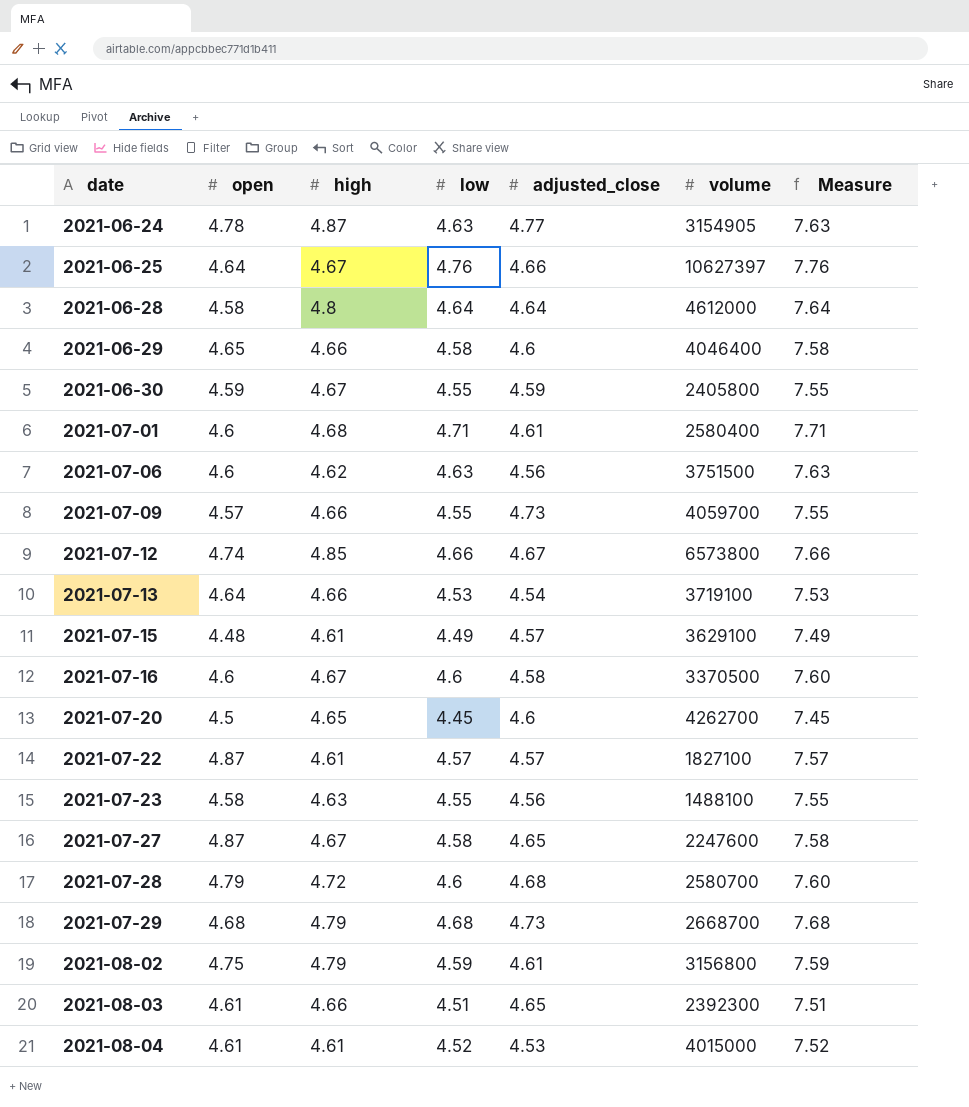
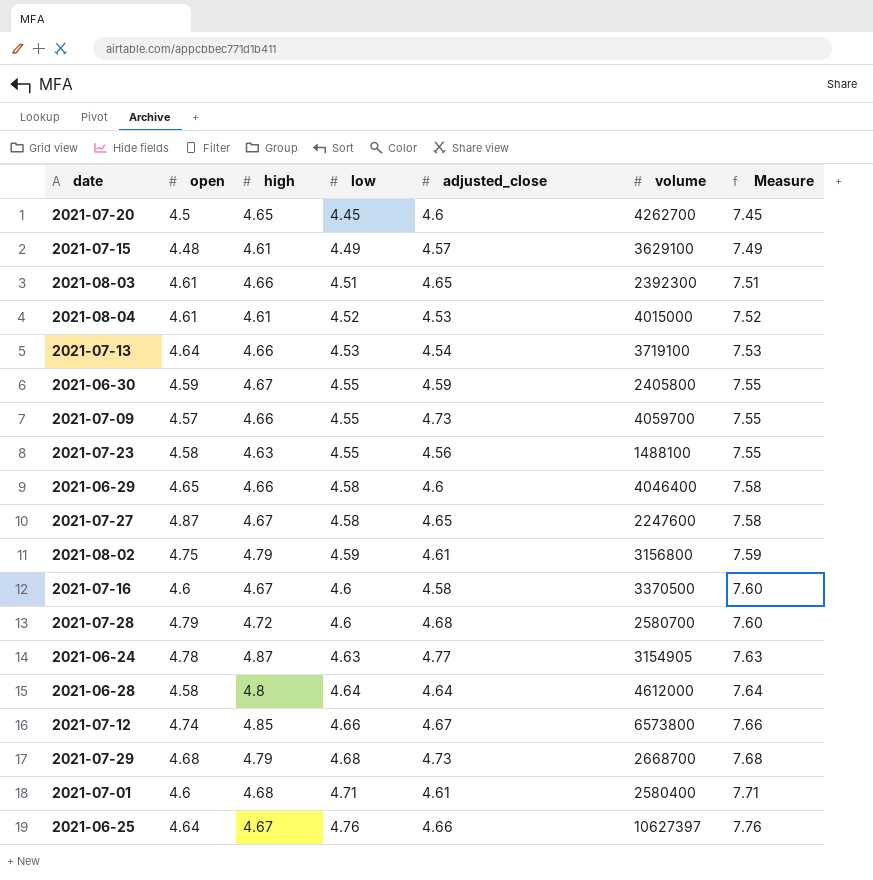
row order: date ascending -> low ascending
row 2021-07-06: 4.6 | 4.62 | 4.63 | 4.56 | 3751500 | 7.63 -> none
row 2021-07-22: 4.87 | 4.61 | 4.57 | 4.57 | 1827100 | 7.57 -> none

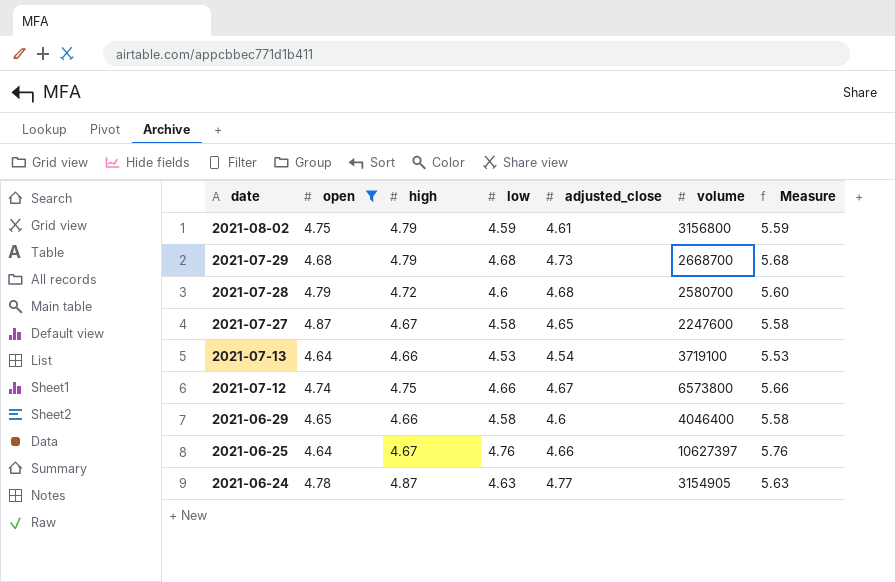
filter: none -> open >= 4.64
row order: low ascending -> date descending
column Measure | formula: [low] + 3 -> [low] + 1
2021-07-12 | high: 4.85 -> 4.75

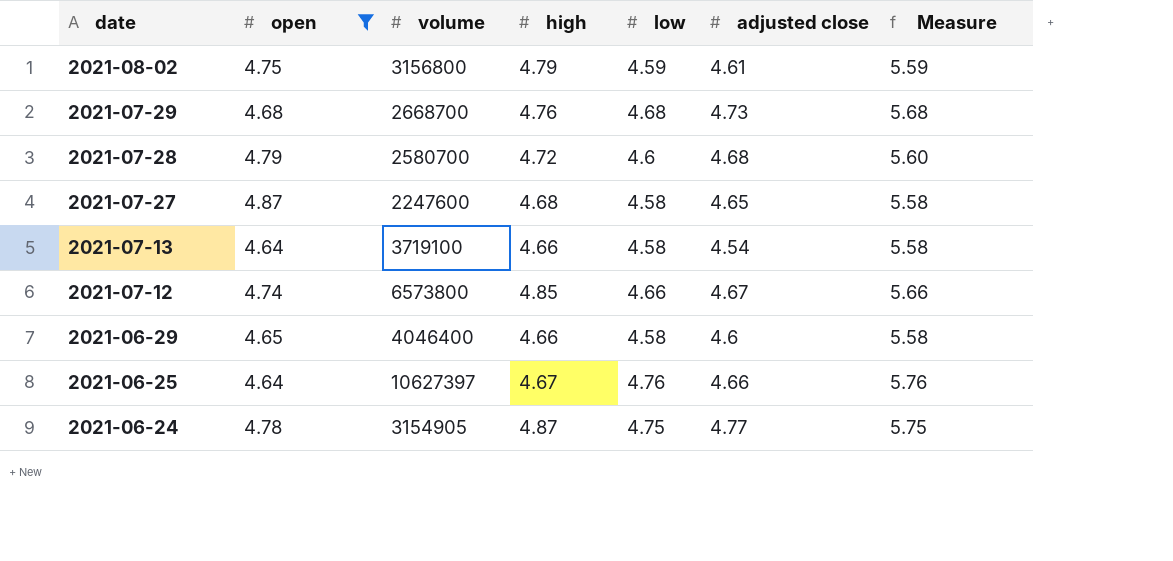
column volume | position: 6 -> 3
column name: adjusted_close -> adjusted close
2021-07-29 | high: 4.79 -> 4.76
2021-07-27 | high: 4.67 -> 4.68
2021-07-13 | low: 4.53 -> 4.58
2021-07-13 | Measure: 5.53 -> 5.58
2021-07-12 | high: 4.75 -> 4.85
2021-06-24 | low: 4.63 -> 4.75
2021-06-24 | Measure: 5.63 -> 5.75

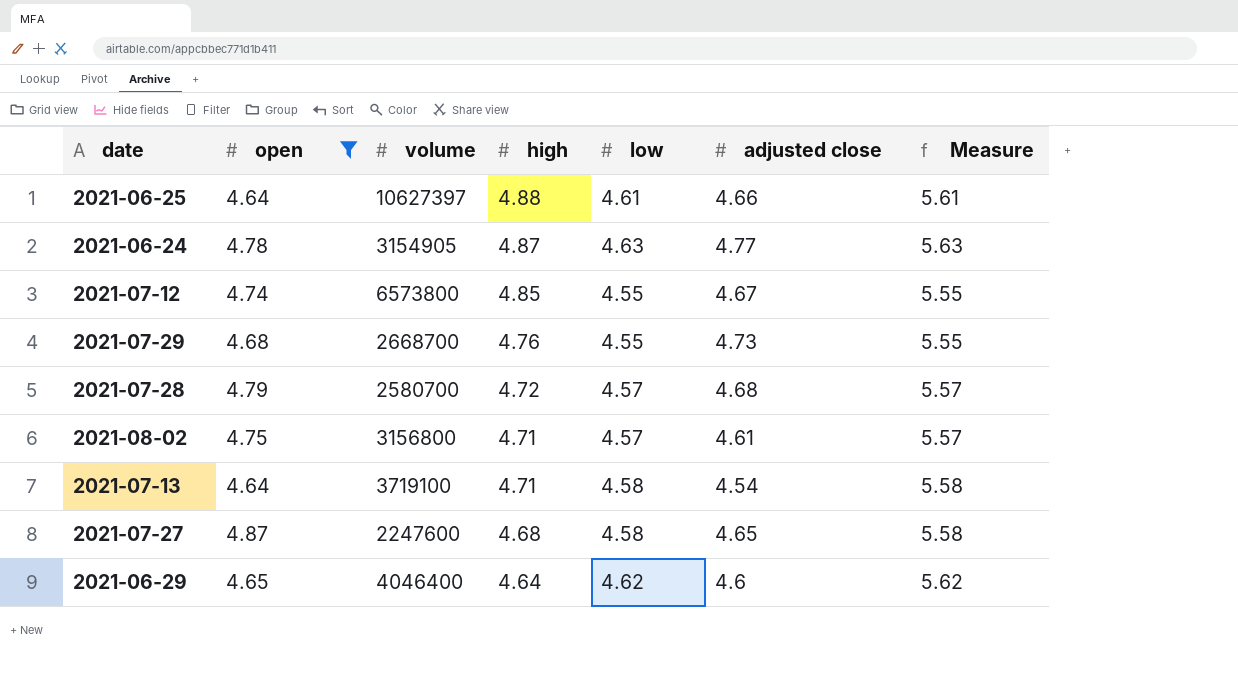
row order: date descending -> high descending
2021-06-25 | high: 4.67 -> 4.88
2021-06-25 | low: 4.76 -> 4.61
2021-06-25 | Measure: 5.76 -> 5.61
2021-06-24 | low: 4.75 -> 4.63
2021-06-24 | Measure: 5.75 -> 5.63
2021-07-12 | low: 4.66 -> 4.55
2021-07-12 | Measure: 5.66 -> 5.55
2021-07-29 | low: 4.68 -> 4.55
2021-07-29 | Measure: 5.68 -> 5.55
2021-07-28 | low: 4.6 -> 4.57
2021-07-28 | Measure: 5.60 -> 5.57
2021-08-02 | high: 4.79 -> 4.71
2021-08-02 | low: 4.59 -> 4.57
2021-08-02 | Measure: 5.59 -> 5.57
2021-07-13 | high: 4.66 -> 4.71
2021-06-29 | high: 4.66 -> 4.64
2021-06-29 | low: 4.58 -> 4.62
2021-06-29 | Measure: 5.58 -> 5.62

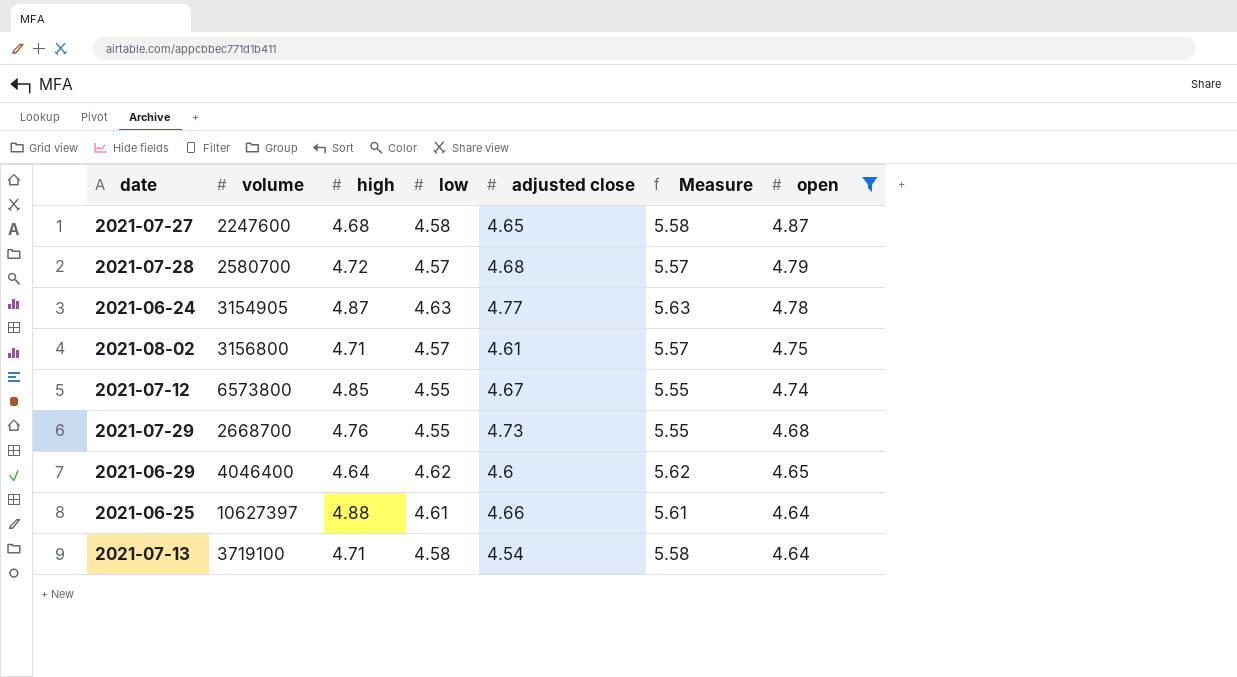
row order: high descending -> open descending
column open | position: 2 -> 7

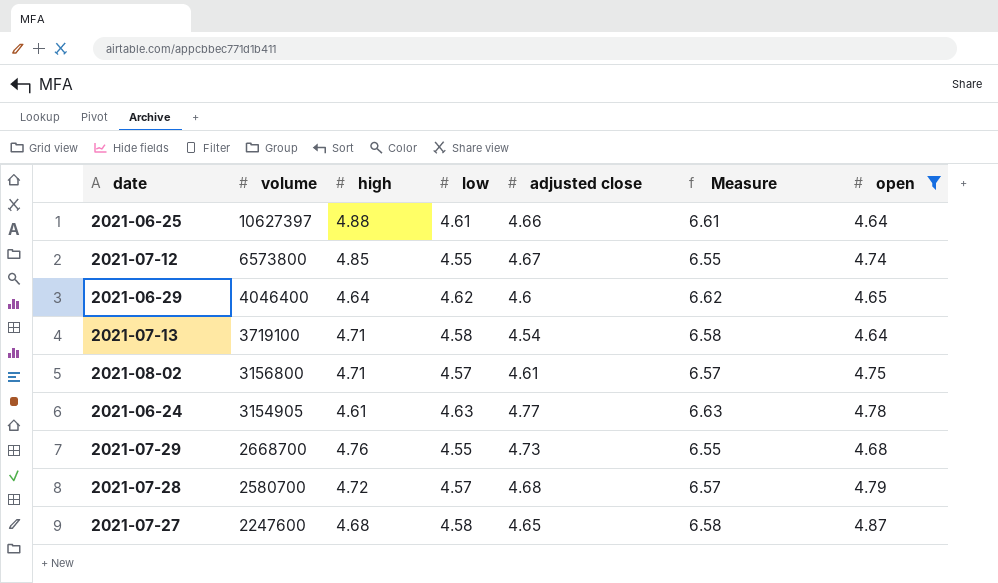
row order: open descending -> volume descending
column Measure | formula: [low] + 1 -> [low] + 2
2021-06-24 | high: 4.87 -> 4.61

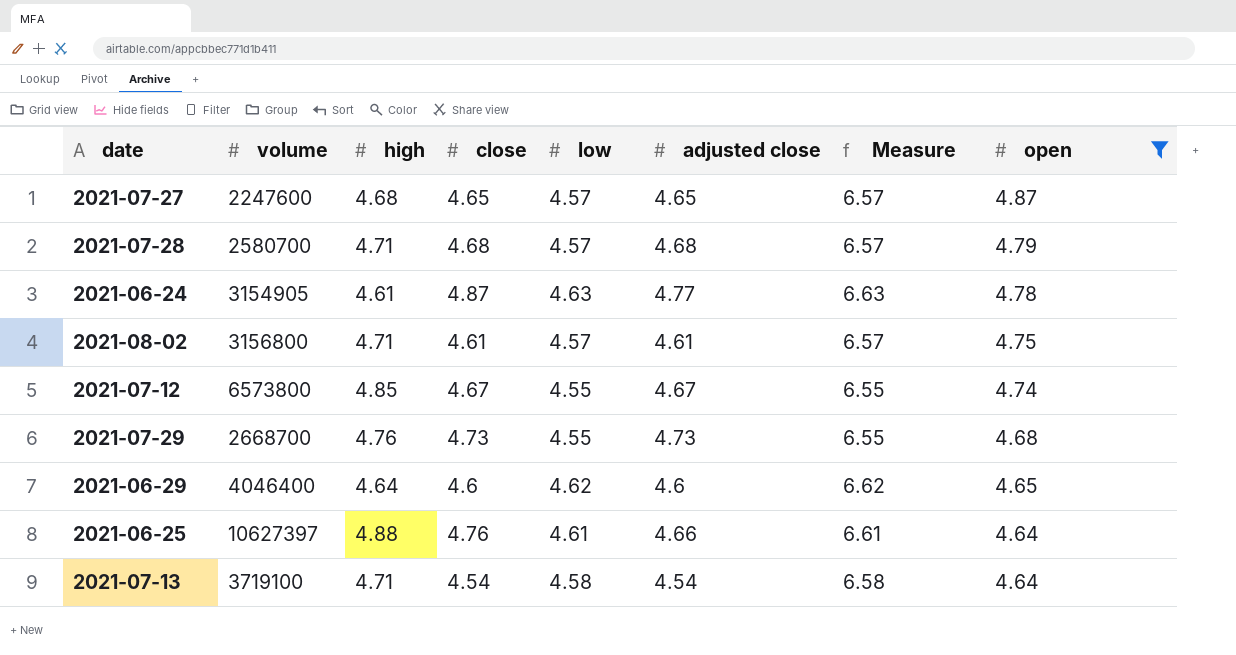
row order: volume descending -> open descending
column close | position: none -> 4
2021-07-27 | low: 4.58 -> 4.57
2021-07-27 | Measure: 6.58 -> 6.57
2021-07-28 | high: 4.72 -> 4.71

